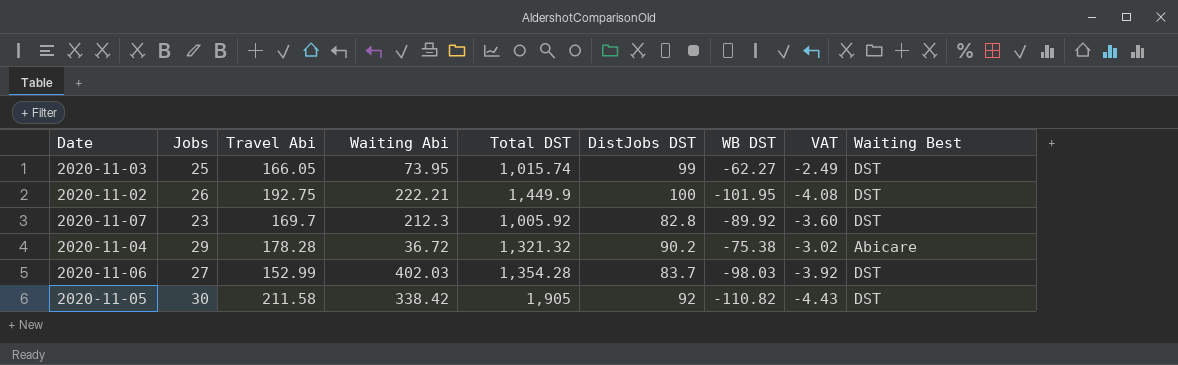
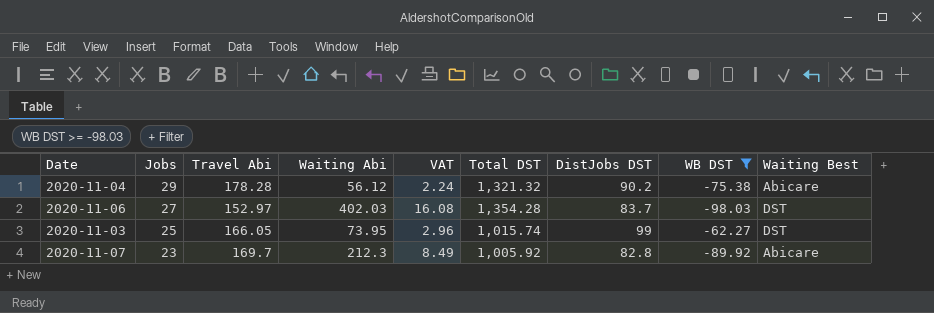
filter: none -> WB DST >= -98.03
row order: none -> Jobs descending
column VAT | formula: [WB DST] * 0.04 -> [Waiting Abi] * 0.04
column VAT | position: 8 -> 5
2020-11-04 | Waiting Abi: 36.72 -> 56.12
2020-11-06 | Travel Abi: 152.99 -> 152.97
2020-11-07 | Waiting Best: DST -> Abicare

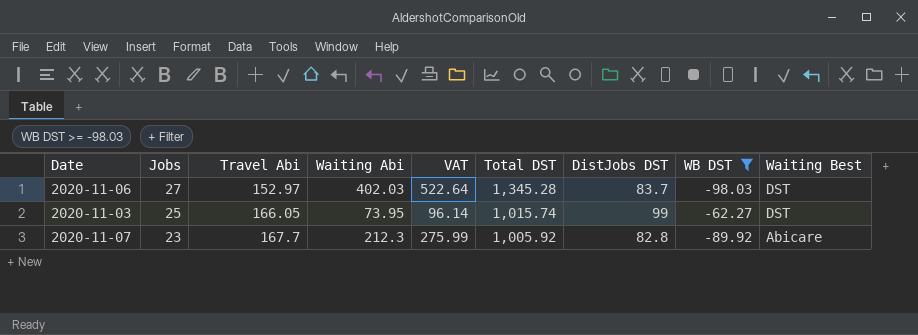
column VAT | formula: [Waiting Abi] * 0.04 -> [Waiting Abi] * 1.3
row 2020-11-04: 29 | 178.28 | 56.12 | 2.24 | 1,321.32 | 90.2 | -75.38 | Abicare -> none
2020-11-06 | Total DST: 1,354.28 -> 1,345.28
2020-11-07 | Travel Abi: 169.7 -> 167.7

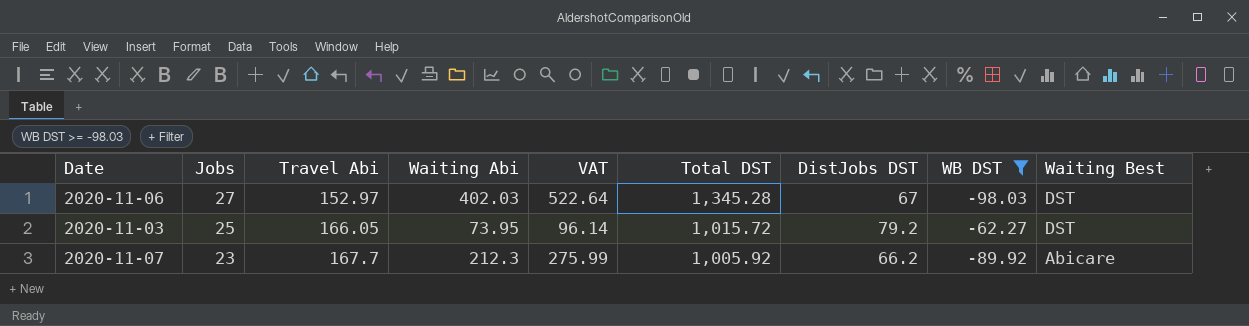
2020-11-06 | DistJobs DST: 83.7 -> 67
2020-11-03 | Total DST: 1,015.74 -> 1,015.72
2020-11-03 | DistJobs DST: 99 -> 79.2
2020-11-07 | DistJobs DST: 82.8 -> 66.2

